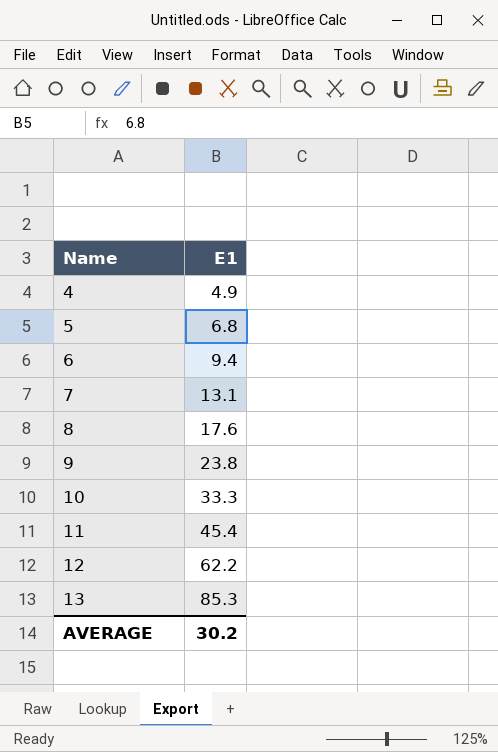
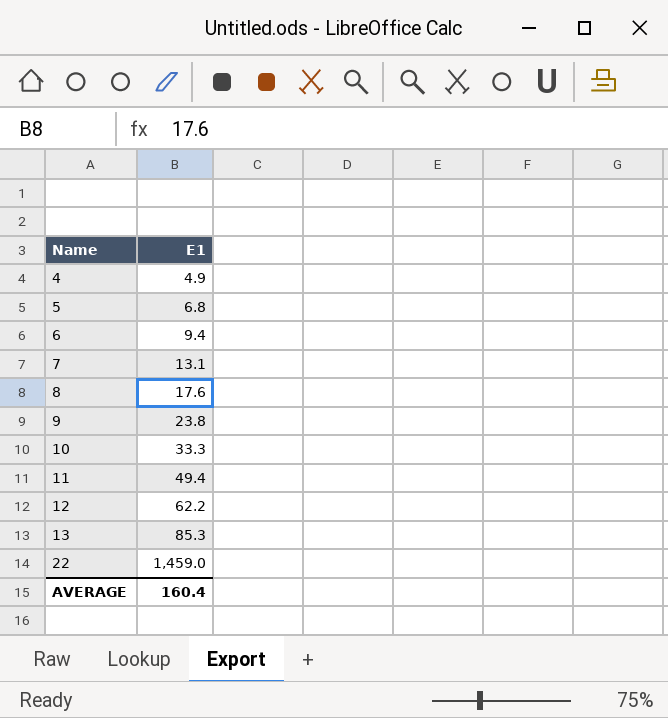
11 | E1: 45.4 -> 49.4
row 22: none -> 1,459.0
AVERAGE | E1: 30.2 -> 160.4

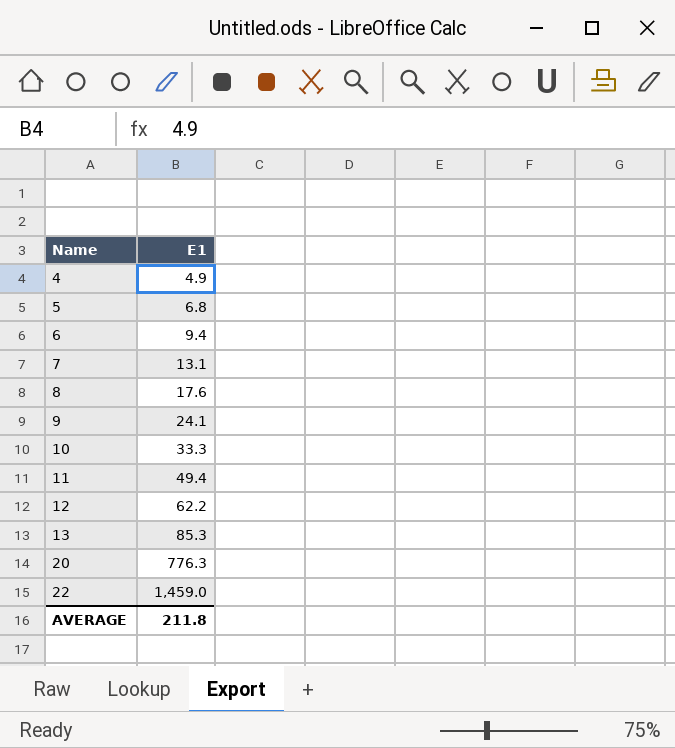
9 | E1: 23.8 -> 24.1
row 20: none -> 776.3
AVERAGE | E1: 160.4 -> 211.8

